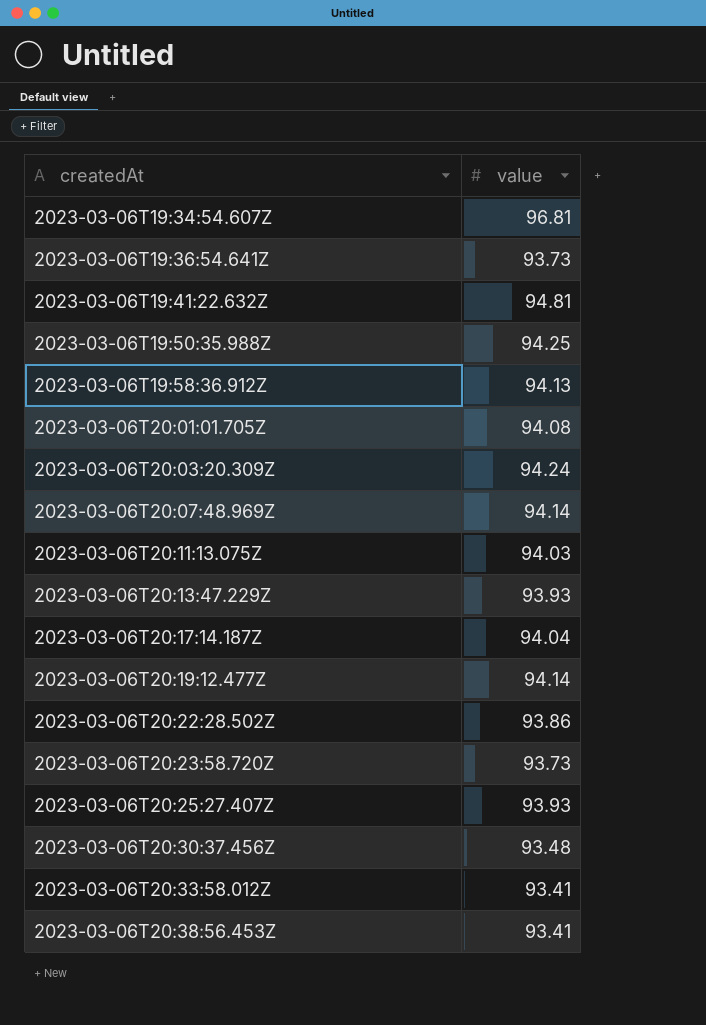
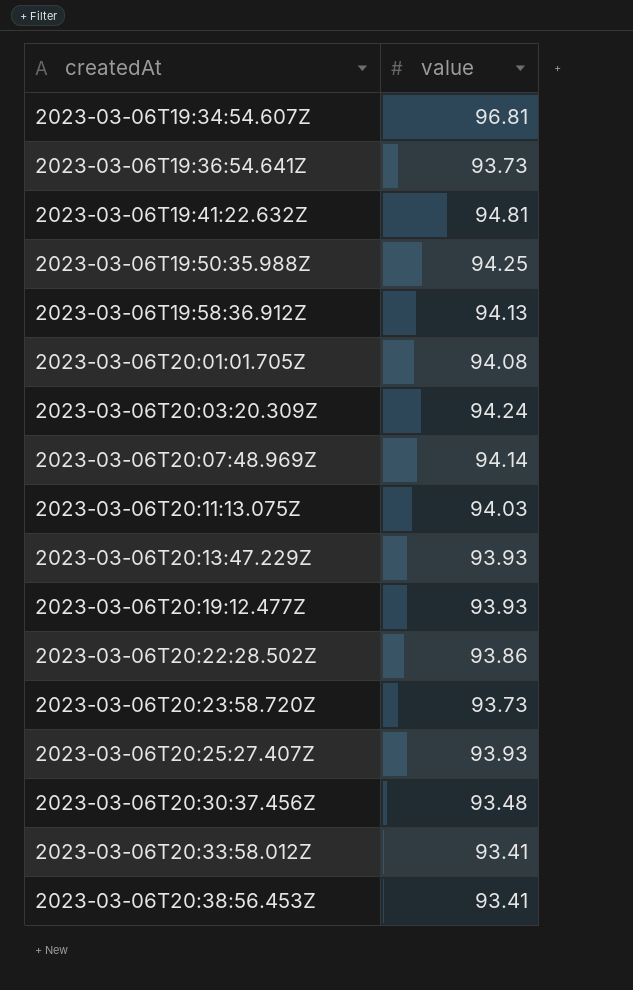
row 2023-03-06T20:17:14.187Z: 94.04 -> none
2023-03-06T20:19:12.477Z | value: 94.14 -> 93.93

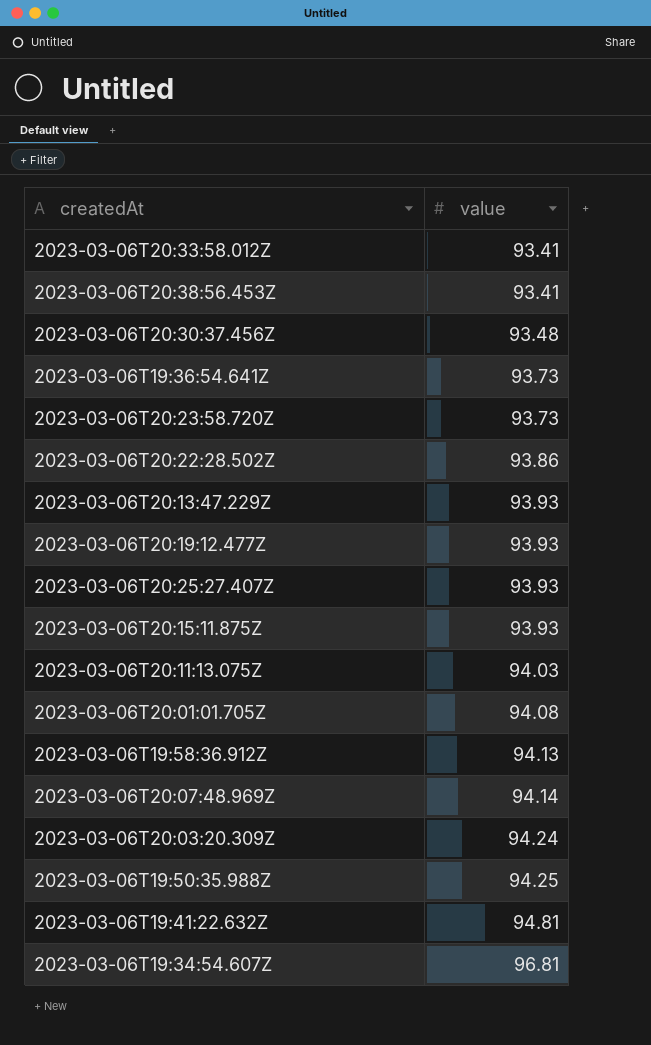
row order: createdAt ascending -> value ascending
row 2023-03-06T20:15:11.875Z: none -> 93.93

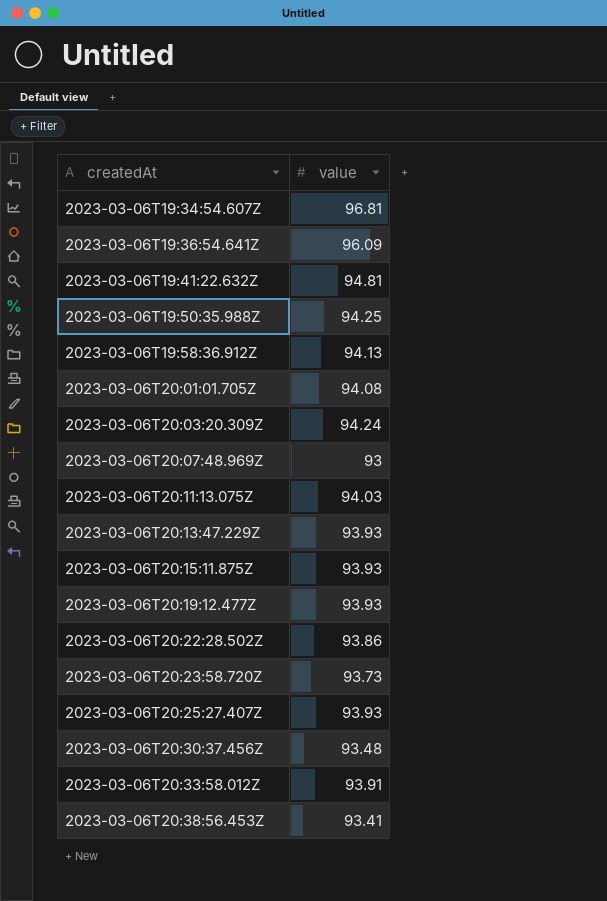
row order: value ascending -> createdAt ascending
2023-03-06T19:36:54.641Z | value: 93.73 -> 96.09
2023-03-06T20:07:48.969Z | value: 94.14 -> 93
2023-03-06T20:33:58.012Z | value: 93.41 -> 93.91

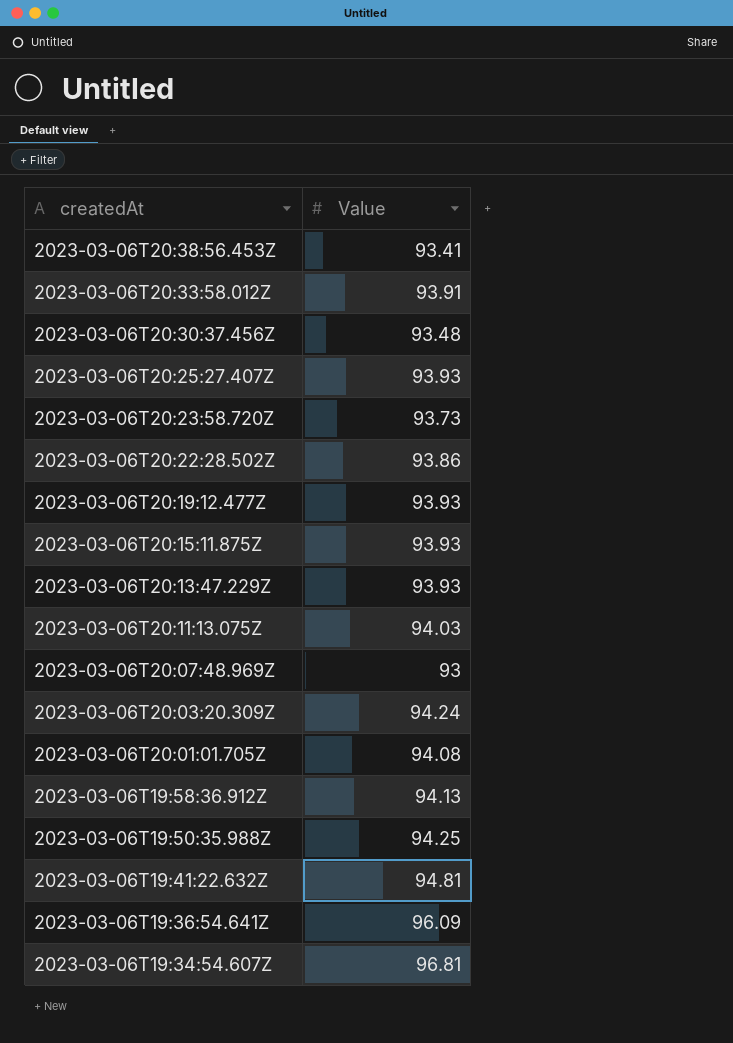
row order: createdAt ascending -> createdAt descending
column name: value -> Value

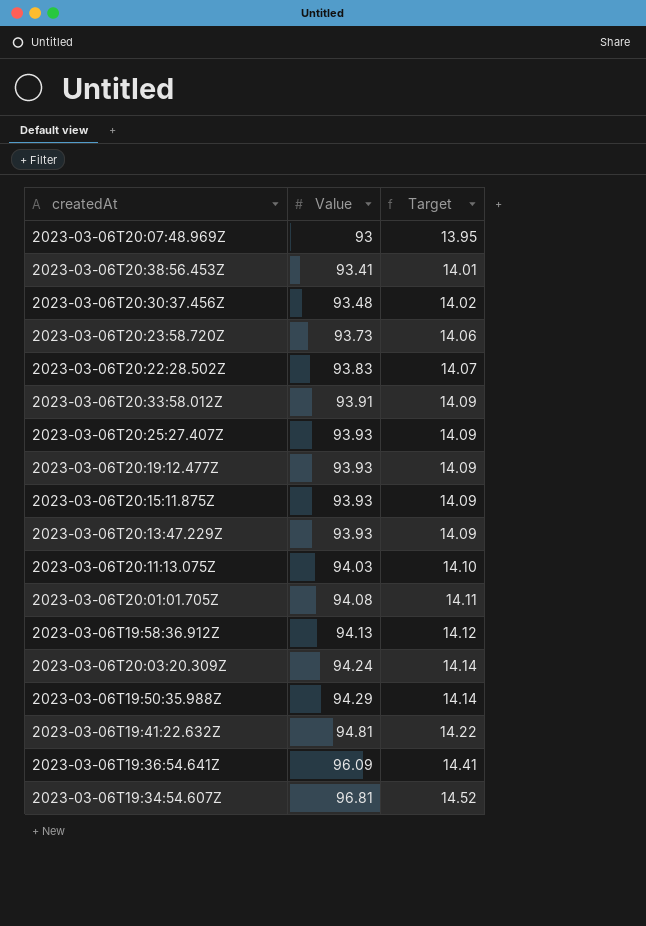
row order: createdAt descending -> Value ascending
column Target | formula: none -> [Value] * 0.15
2023-03-06T20:22:28.502Z | Value: 93.86 -> 93.83
2023-03-06T19:50:35.988Z | Value: 94.25 -> 94.29

